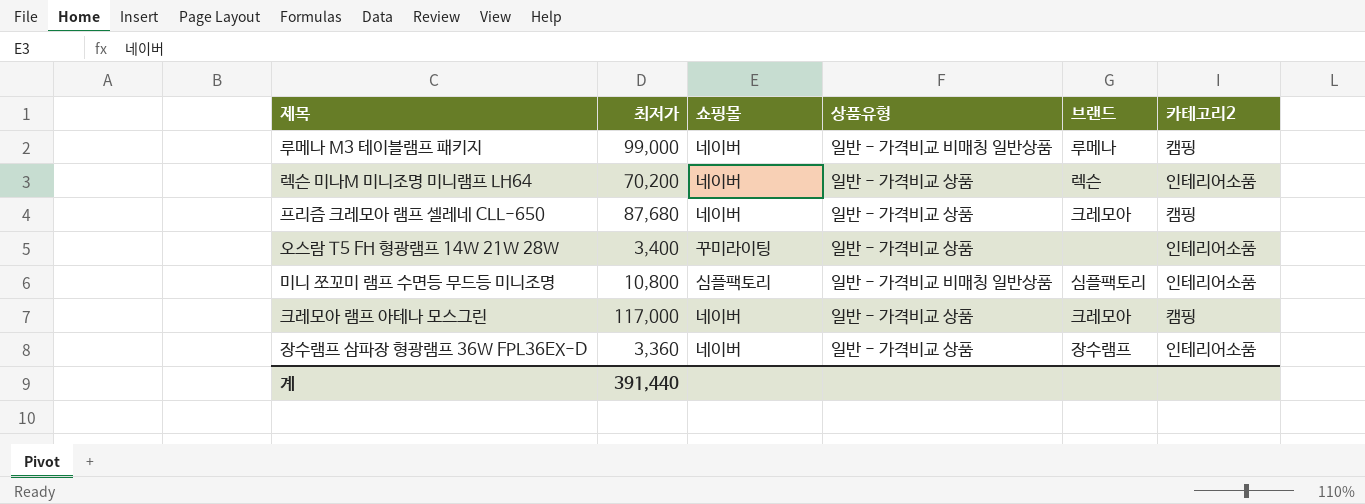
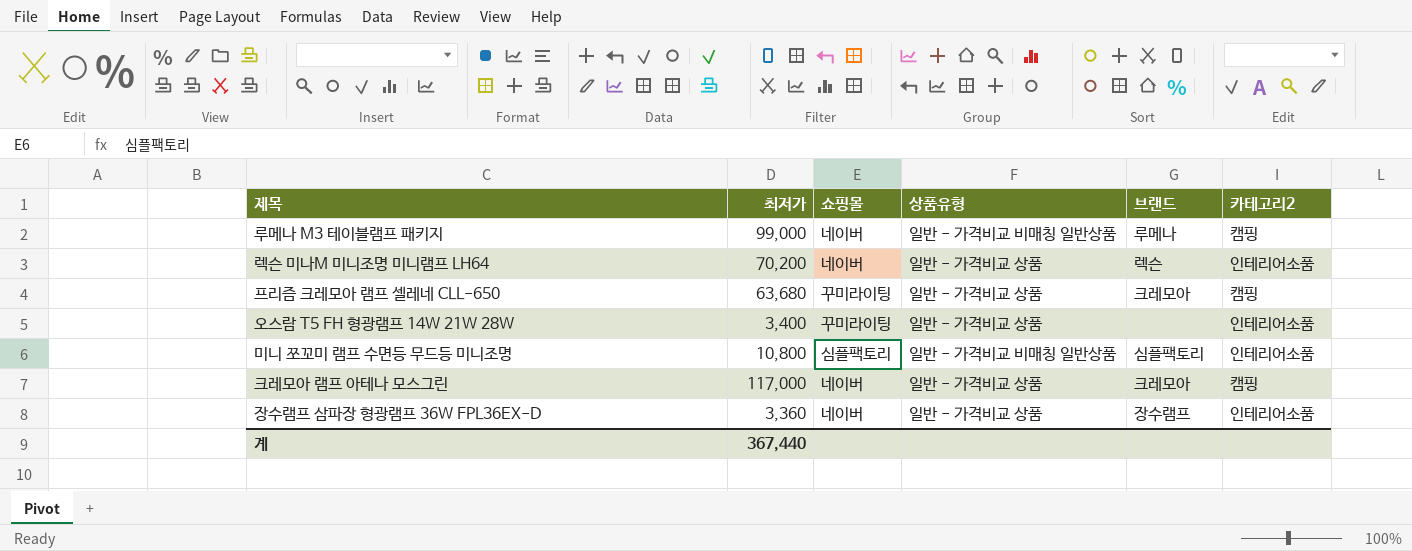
프리즘 크레모아 램프 셀레네 CLL-650 | 최저가: 87,680 -> 63,680
프리즘 크레모아 램프 셀레네 CLL-650 | 쇼핑몰: 네이버 -> 꾸미라이팅
계 | 최저가: 391,440 -> 367,440

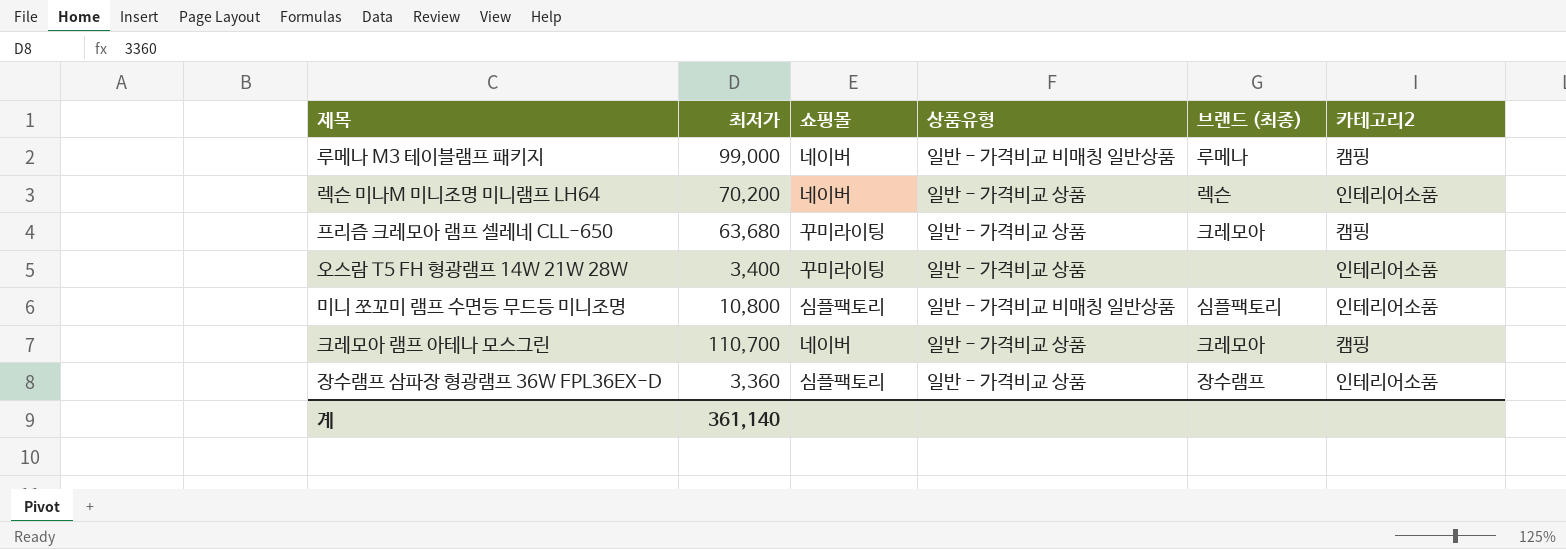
column name: 브랜드 -> 브랜드 (최종)
크레모아 램프 아테나 모스그린 | 최저가: 117,000 -> 110,700
장수램프 삼파장 형광램프 36W FPL36EX-D | 쇼핑몰: 네이버 -> 심플팩토리
계 | 최저가: 367,440 -> 361,140

